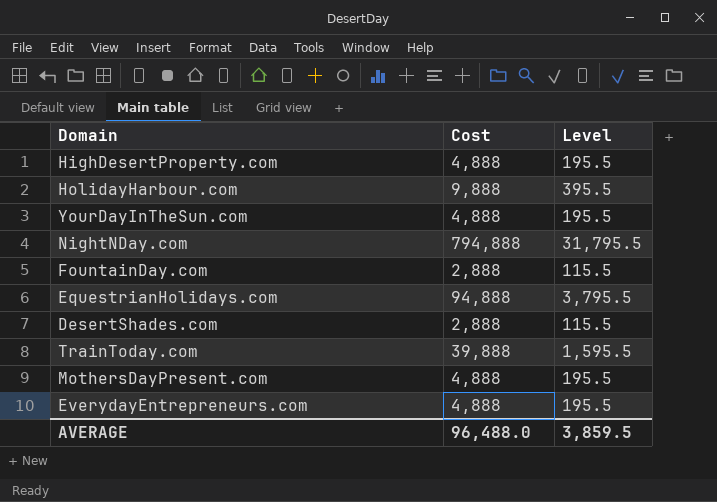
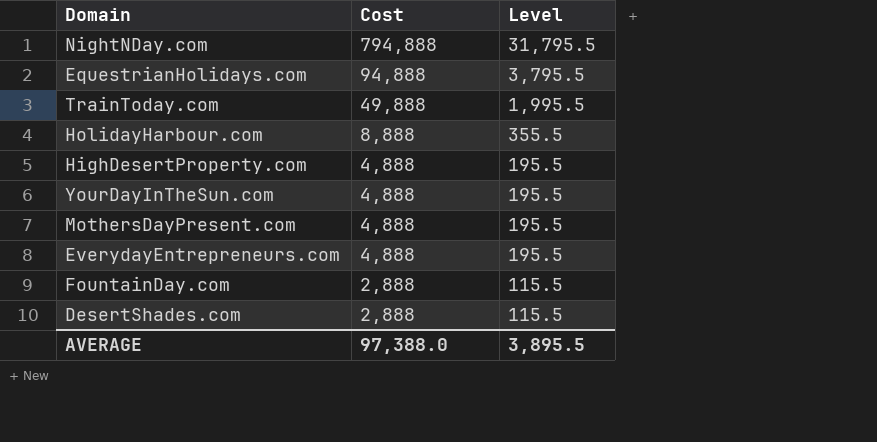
row order: none -> Cost descending
TrainToday.com | Cost: 39,888 -> 49,888
TrainToday.com | Level: 1,595.5 -> 1,995.5
HolidayHarbour.com | Cost: 9,888 -> 8,888
HolidayHarbour.com | Level: 395.5 -> 355.5
AVERAGE | Cost: 96,488.0 -> 97,388.0
AVERAGE | Level: 3,859.5 -> 3,895.5

